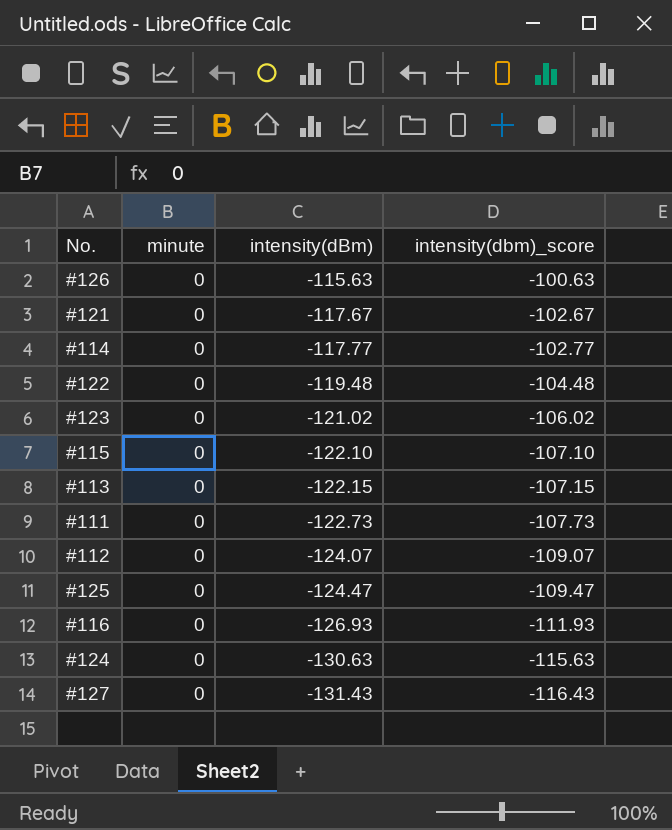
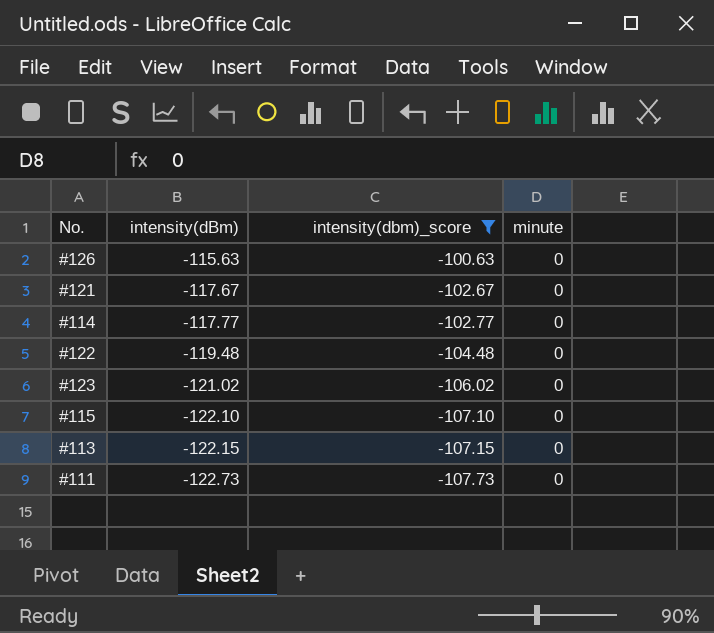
filter: none -> intensity(dbm)_score >= -107.73
column minute | position: 2 -> 4

